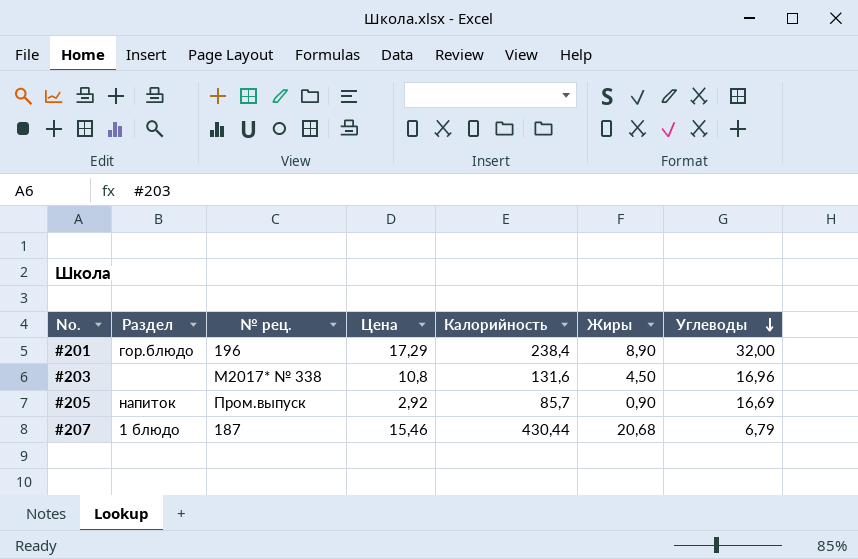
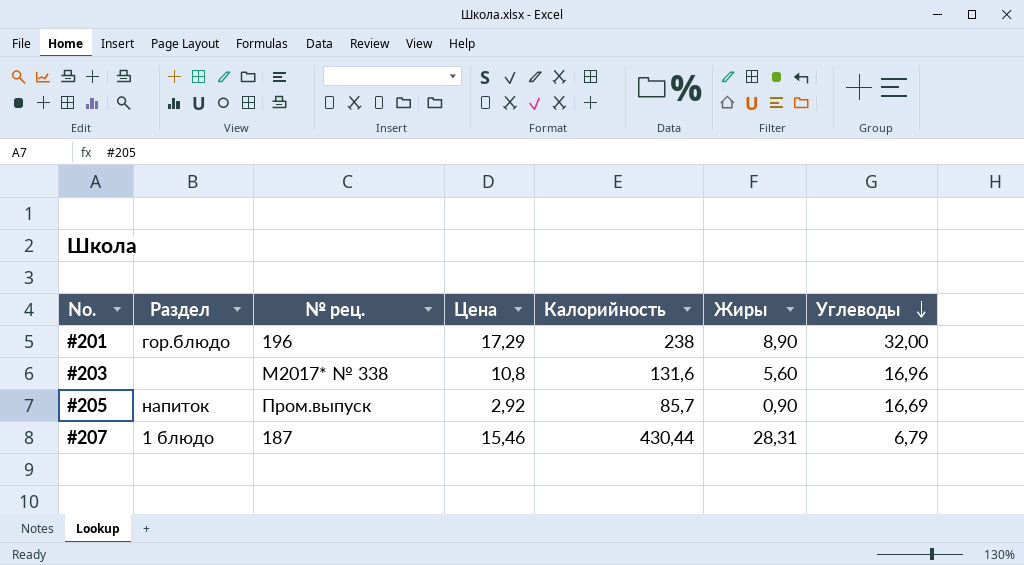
#201 | Калорийность: 238,4 -> 238
#203 | Жиры: 4,50 -> 5,60
#207 | Жиры: 20,68 -> 28,31

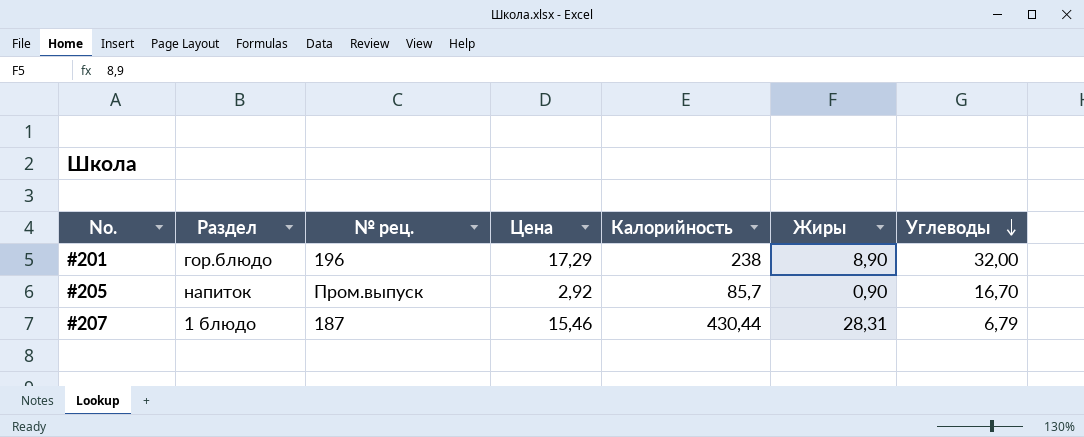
row #203: none | М2017* № 338 | 10,8 | 131,6 | 5,60 | 16,96 -> none
#205 | Углеводы: 16,69 -> 16,70

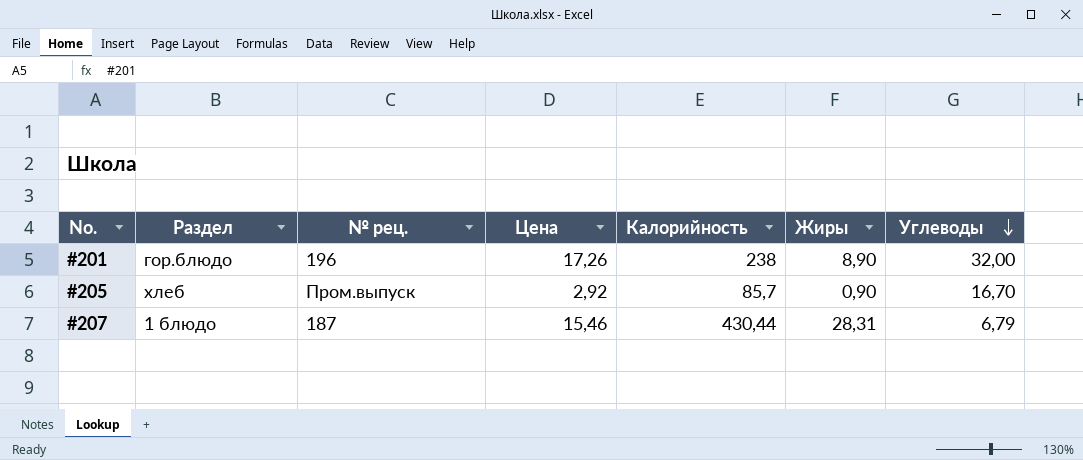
#201 | Цена: 17,29 -> 17,26
#205 | Раздел: напиток -> хлеб

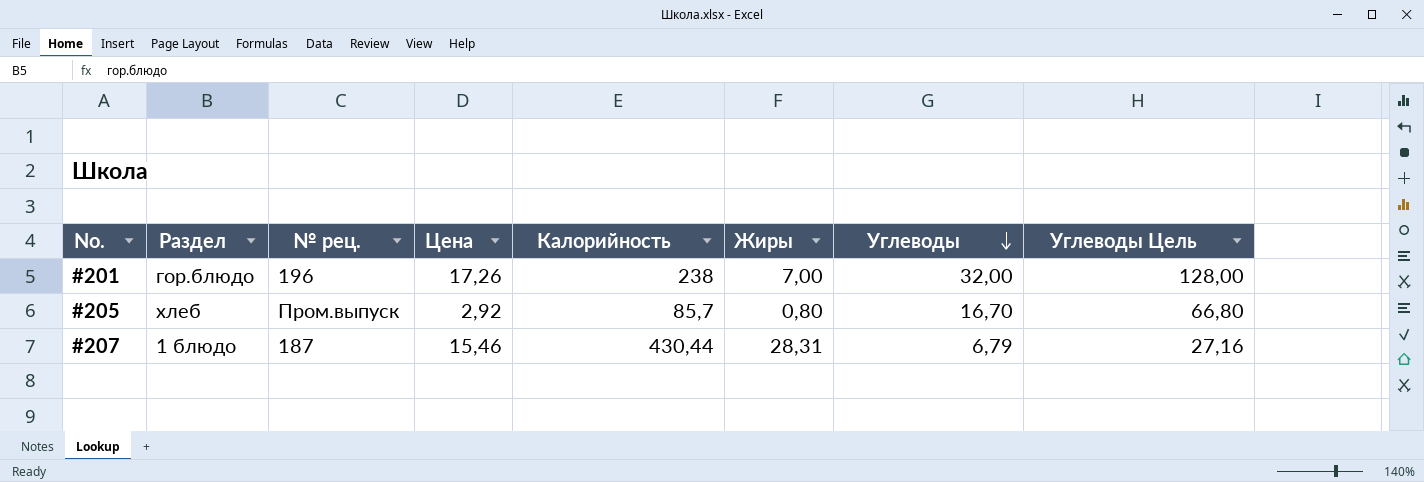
column Углеводы Цель | formula: none -> [Углеводы] * 4
#201 | Жиры: 8,90 -> 7,00
#205 | Жиры: 0,90 -> 0,80

